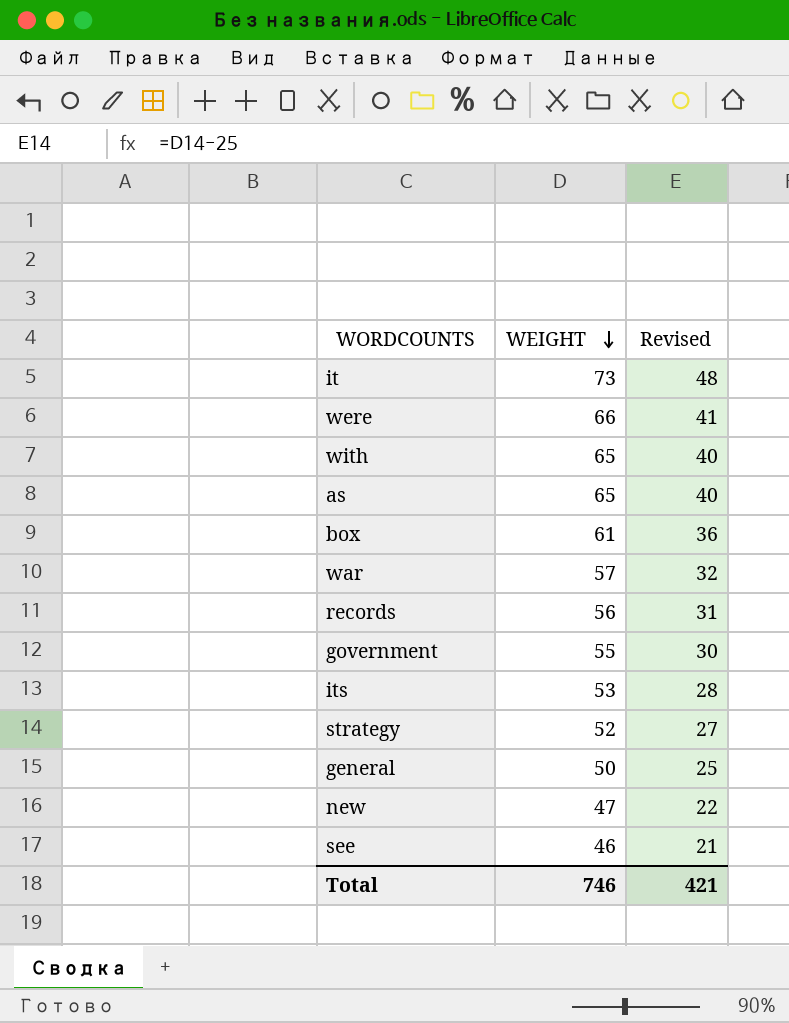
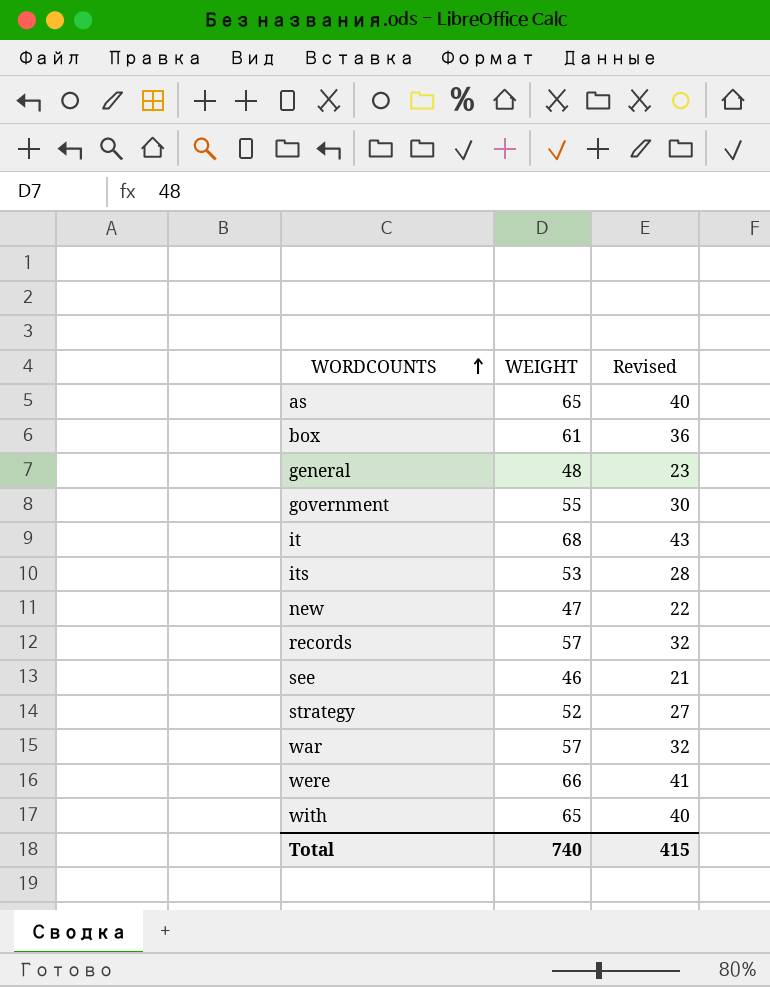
row order: WEIGHT descending -> WORDCOUNTS ascending
general | WEIGHT: 50 -> 48
general | Revised: 25 -> 23
it | WEIGHT: 73 -> 68
it | Revised: 48 -> 43
records | WEIGHT: 56 -> 57
records | Revised: 31 -> 32
Total | WEIGHT: 746 -> 740
Total | Revised: 421 -> 415

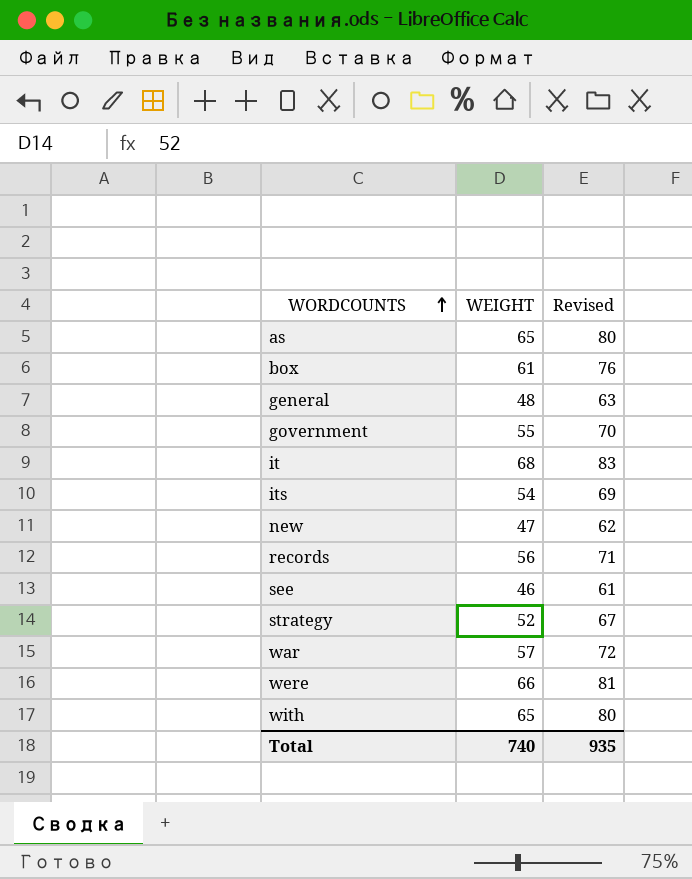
column Revised | formula: [WEIGHT] - 25 -> [WEIGHT] + 15
its | WEIGHT: 53 -> 54
records | WEIGHT: 57 -> 56
Total | Revised: 415 -> 935

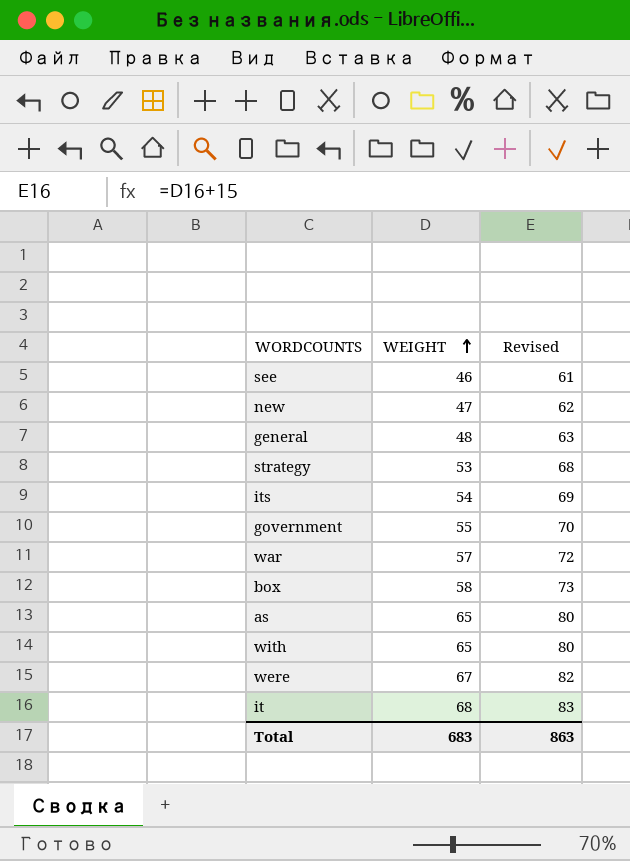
row order: WORDCOUNTS ascending -> WEIGHT ascending
row records: 56 | 71 -> none
strategy | WEIGHT: 52 -> 53
strategy | Revised: 67 -> 68
box | WEIGHT: 61 -> 58
box | Revised: 76 -> 73
were | WEIGHT: 66 -> 67
were | Revised: 81 -> 82
Total | WEIGHT: 740 -> 683
Total | Revised: 935 -> 863

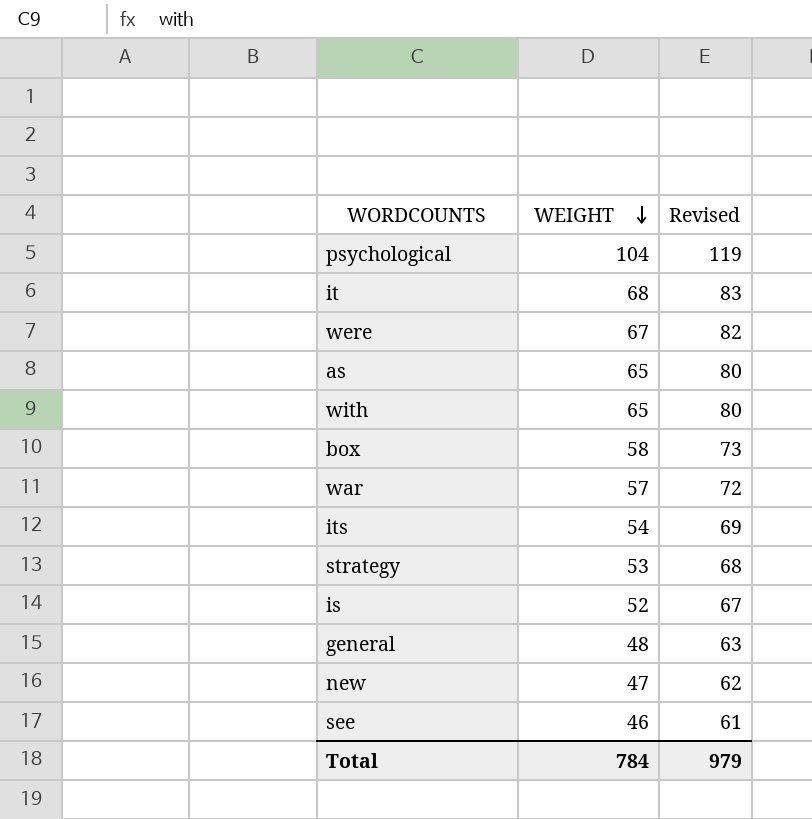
row order: WEIGHT ascending -> WEIGHT descending
row government: 55 | 70 -> none
row psychological: none -> 104 | 119
row is: none -> 52 | 67
Total | WEIGHT: 683 -> 784
Total | Revised: 863 -> 979

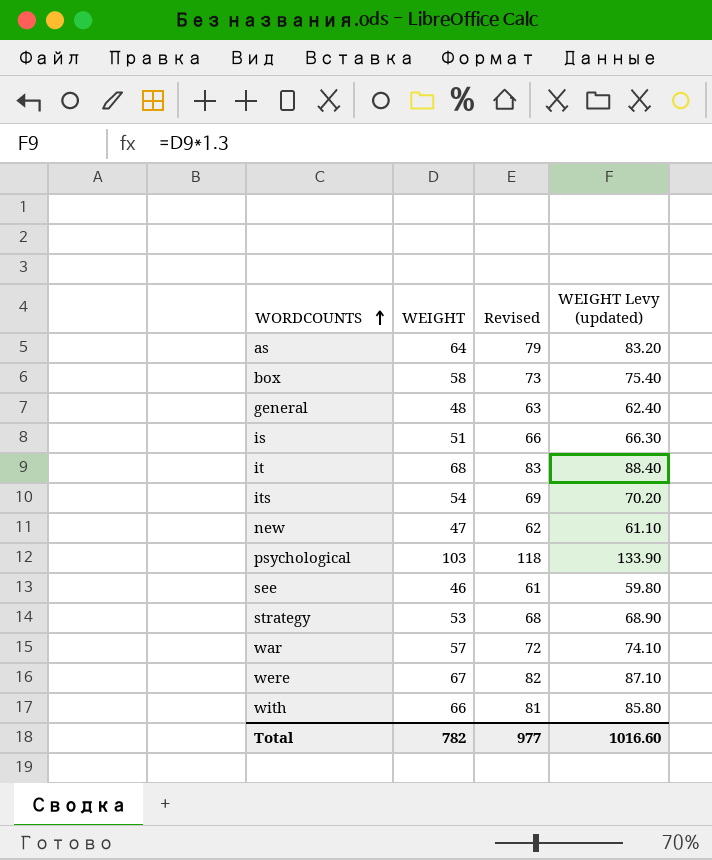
row order: WEIGHT descending -> WORDCOUNTS ascending
column WEIGHT Levy (updated) | formula: none -> [WEIGHT] * 1.3
as | WEIGHT: 65 -> 64
as | Revised: 80 -> 79
is | WEIGHT: 52 -> 51
is | Revised: 67 -> 66
psychological | WEIGHT: 104 -> 103
psychological | Revised: 119 -> 118
with | WEIGHT: 65 -> 66
with | Revised: 80 -> 81
Total | WEIGHT: 784 -> 782
Total | Revised: 979 -> 977

